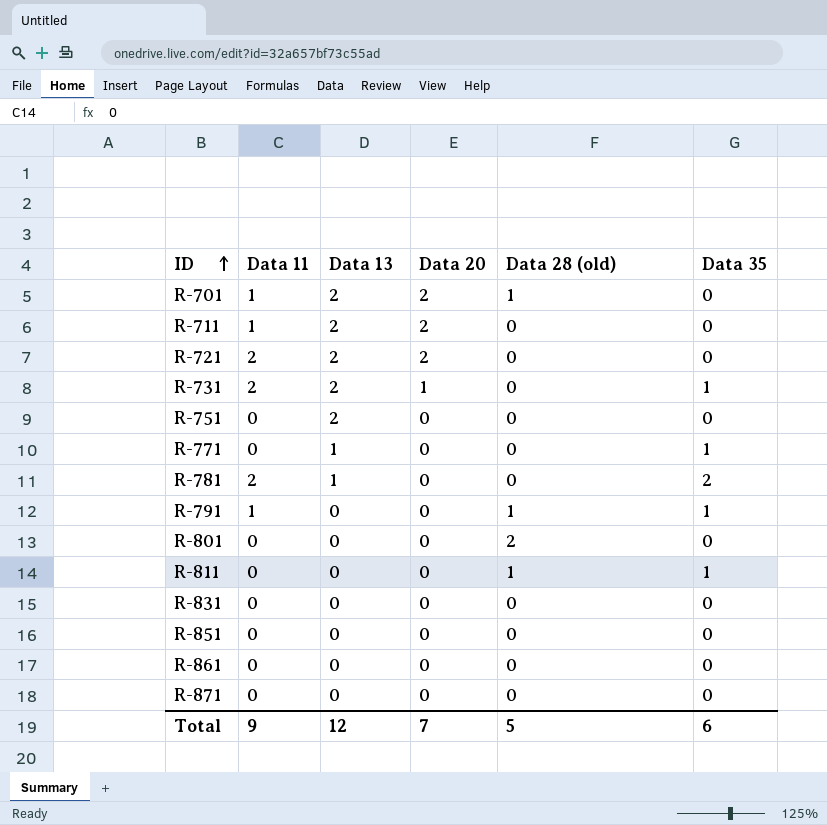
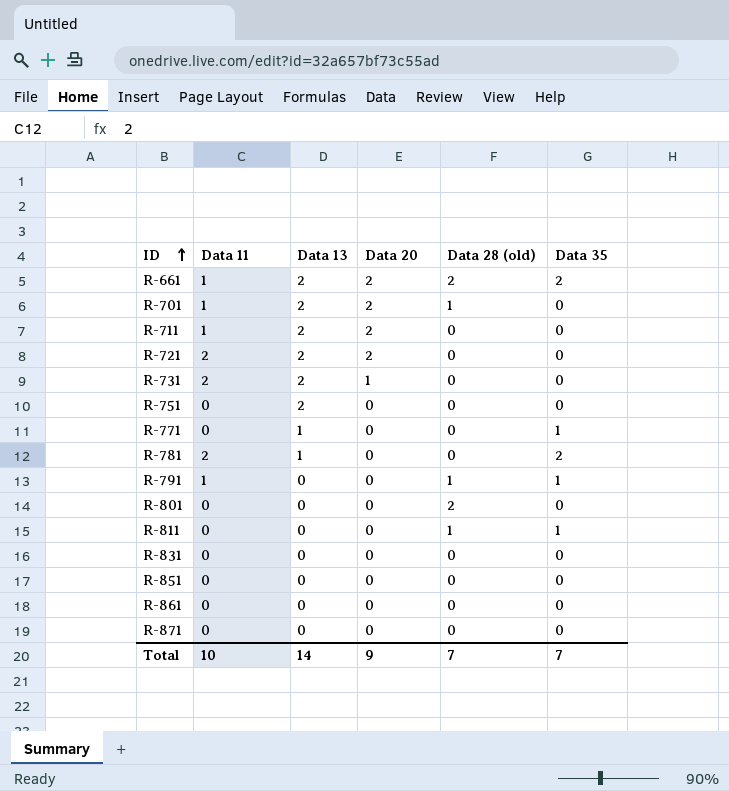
row R-661: none -> 1 | 2 | 2 | 2 | 2
R-731 | Data 35: 1 -> 0
Total | Data 11: 9 -> 10
Total | Data 13: 12 -> 14
Total | Data 20: 7 -> 9
Total | Data 28 (old): 5 -> 7
Total | Data 35: 6 -> 7

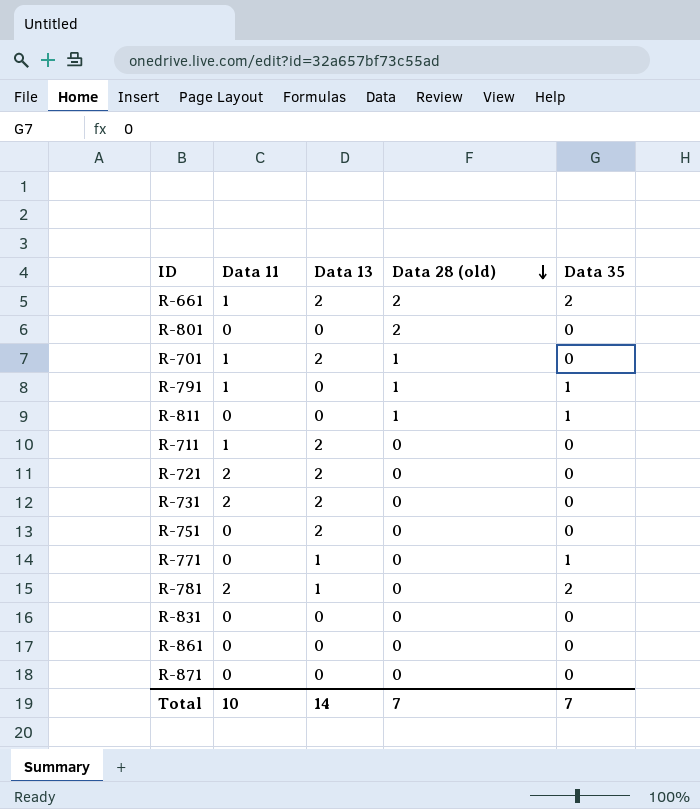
row order: ID ascending -> Data 28 (old) descending
column Data 20 | position: 4 -> none
row R-851: 0 | 0 | 0 | 0 | 0 -> none

